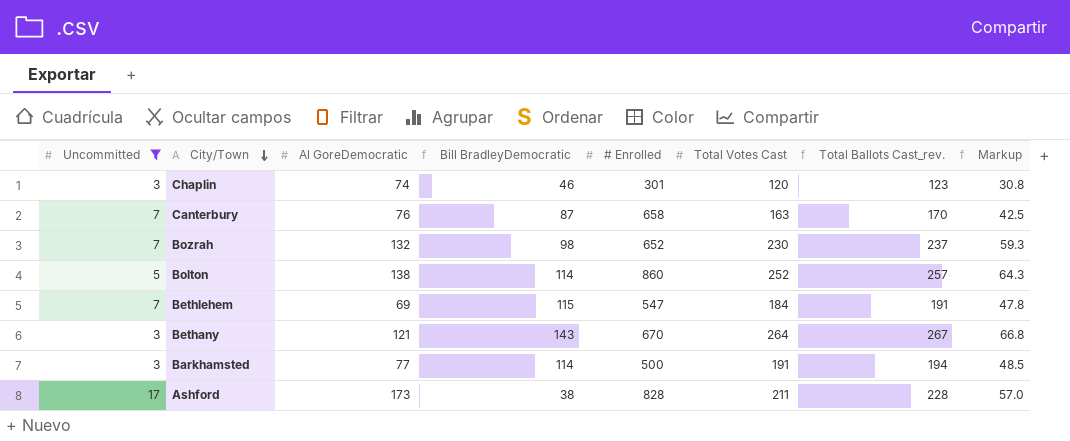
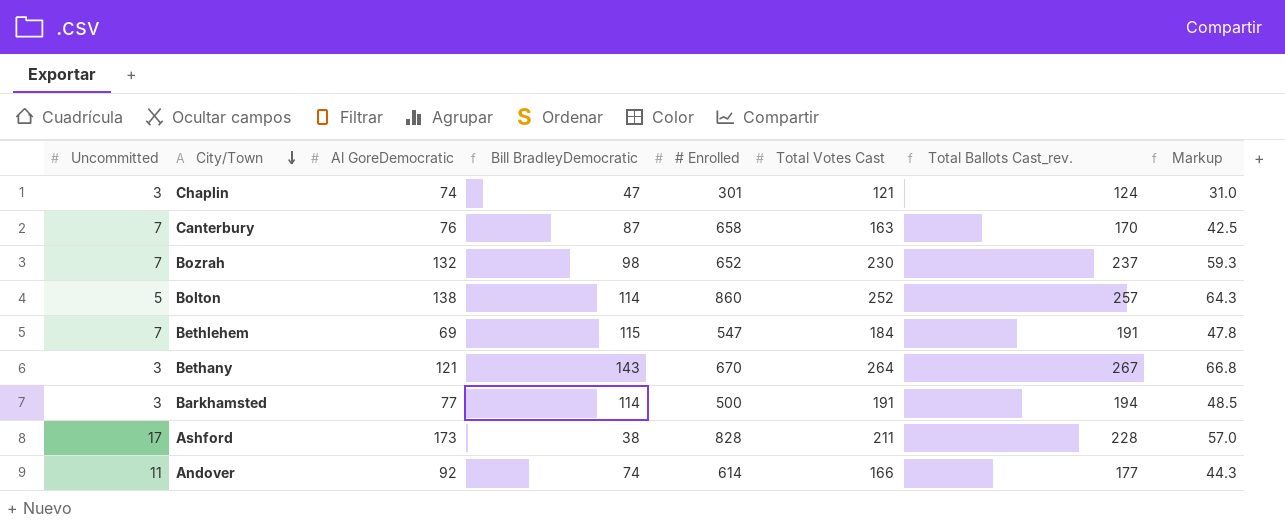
filter: Uncommitted != 11 -> none
Chaplin | Bill BradleyDemocratic: 46 -> 47
Chaplin | Total Votes Cast: 120 -> 121
Chaplin | Total Ballots Cast_rev.: 123 -> 124
Chaplin | Markup: 30.8 -> 31.0

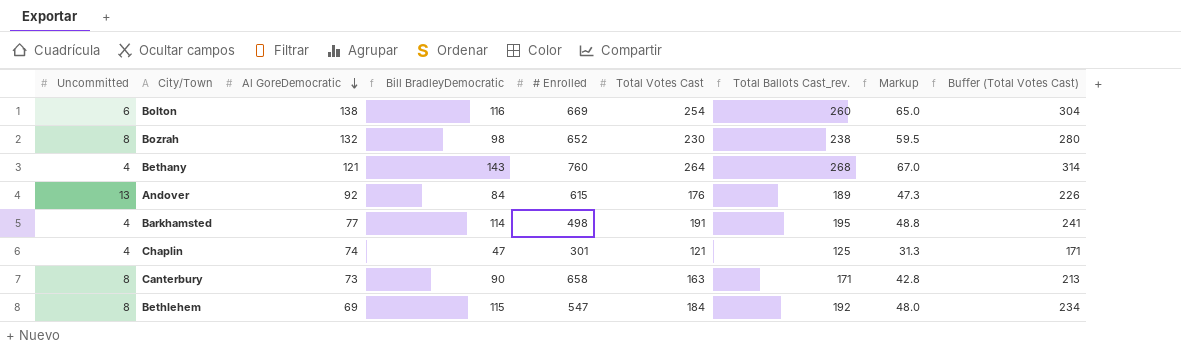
row order: City/Town descending -> Al GoreDemocratic descending
column Buffer (Total Votes Cast) | formula: none -> [Total Votes Cast] + 50
row Ashford: 17 | 173 | 38 | 828 | 211 | 228 | 57.0 -> none
Bolton | Uncommitted: 5 -> 6
Bolton | Bill BradleyDemocratic: 114 -> 116
Bolton | # Enrolled: 860 -> 669
Bolton | Total Votes Cast: 252 -> 254
Bolton | Total Ballots Cast_rev.: 257 -> 260
Bolton | Markup: 64.3 -> 65.0
Bozrah | Uncommitted: 7 -> 8
Bozrah | Total Ballots Cast_rev.: 237 -> 238
Bozrah | Markup: 59.3 -> 59.5
Bethany | Uncommitted: 3 -> 4
Bethany | # Enrolled: 670 -> 760
Bethany | Total Ballots Cast_rev.: 267 -> 268
Bethany | Markup: 66.8 -> 67.0
Andover | Uncommitted: 11 -> 13
Andover | Bill BradleyDemocratic: 74 -> 84
Andover | # Enrolled: 614 -> 615
Andover | Total Votes Cast: 166 -> 176
Andover | Total Ballots Cast_rev.: 177 -> 189
Andover | Markup: 44.3 -> 47.3
Barkhamsted | Uncommitted: 3 -> 4
Barkhamsted | # Enrolled: 500 -> 498
Barkhamsted | Total Ballots Cast_rev.: 194 -> 195
Barkhamsted | Markup: 48.5 -> 48.8
Chaplin | Uncommitted: 3 -> 4
Chaplin | Total Ballots Cast_rev.: 124 -> 125
Chaplin | Markup: 31.0 -> 31.3
Canterbury | Uncommitted: 7 -> 8
Canterbury | Al GoreDemocratic: 76 -> 73
Canterbury | Bill BradleyDemocratic: 87 -> 90
Canterbury | Total Ballots Cast_rev.: 170 -> 171
Canterbury | Markup: 42.5 -> 42.8
Bethlehem | Uncommitted: 7 -> 8
Bethlehem | Total Ballots Cast_rev.: 191 -> 192
Bethlehem | Markup: 47.8 -> 48.0

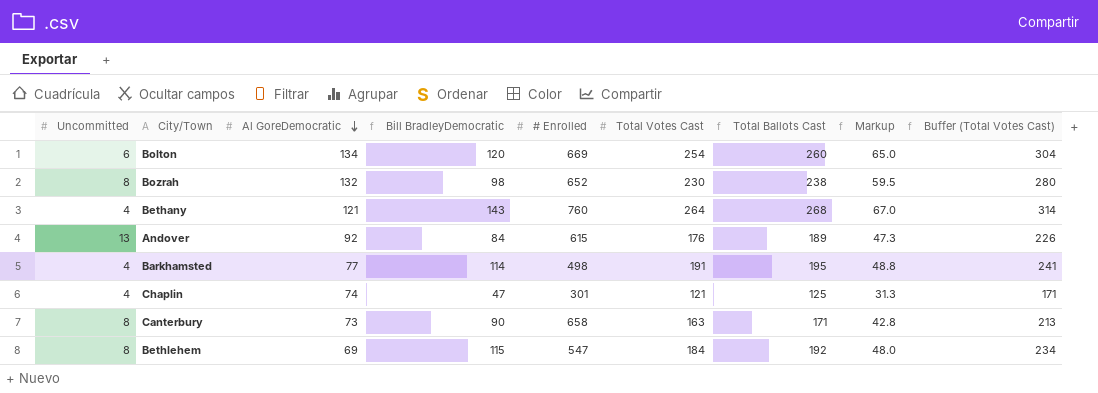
column name: Total Ballots Cast_rev. -> Total Ballots Cast
Bolton | Al GoreDemocratic: 138 -> 134
Bolton | Bill BradleyDemocratic: 116 -> 120

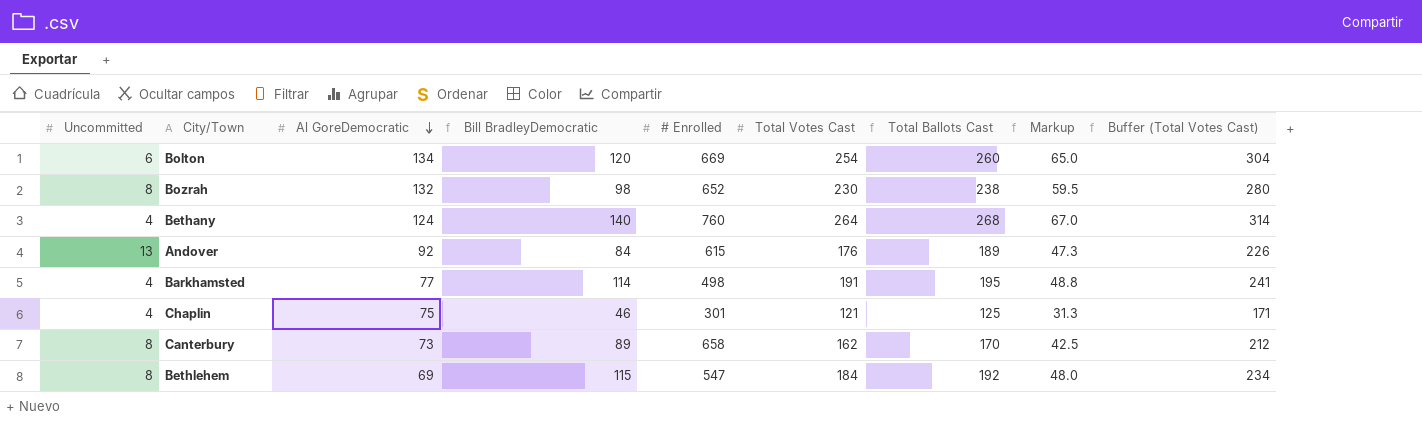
Bethany | Al GoreDemocratic: 121 -> 124
Bethany | Bill BradleyDemocratic: 143 -> 140
Chaplin | Al GoreDemocratic: 74 -> 75
Chaplin | Bill BradleyDemocratic: 47 -> 46
Canterbury | Bill BradleyDemocratic: 90 -> 89
Canterbury | Total Votes Cast: 163 -> 162
Canterbury | Total Ballots Cast: 171 -> 170
Canterbury | Markup: 42.8 -> 42.5
Canterbury | Buffer (Total Votes Cast): 213 -> 212

